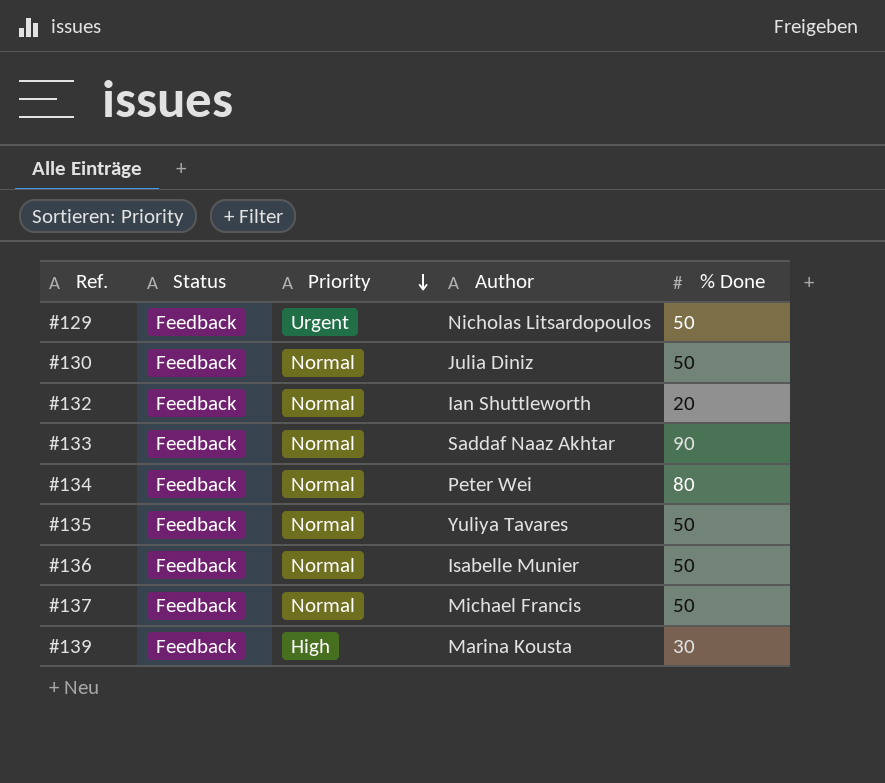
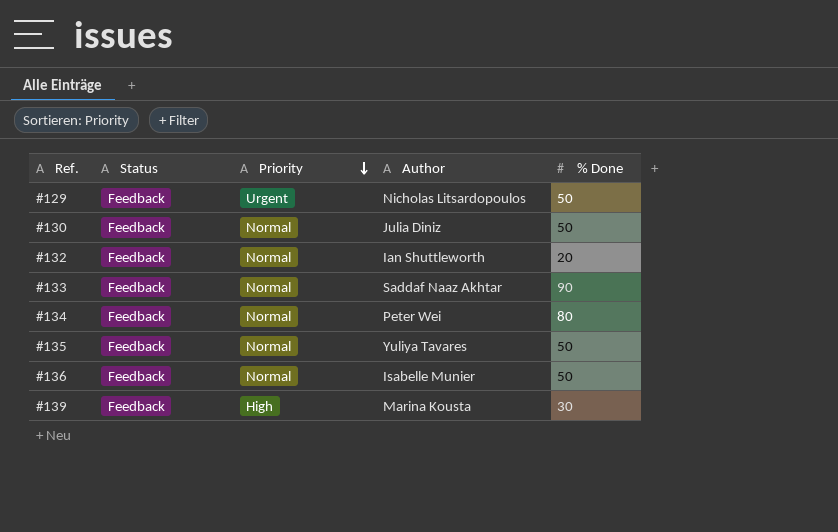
row #137: Feedback | Normal | Michael Francis | 50 -> none

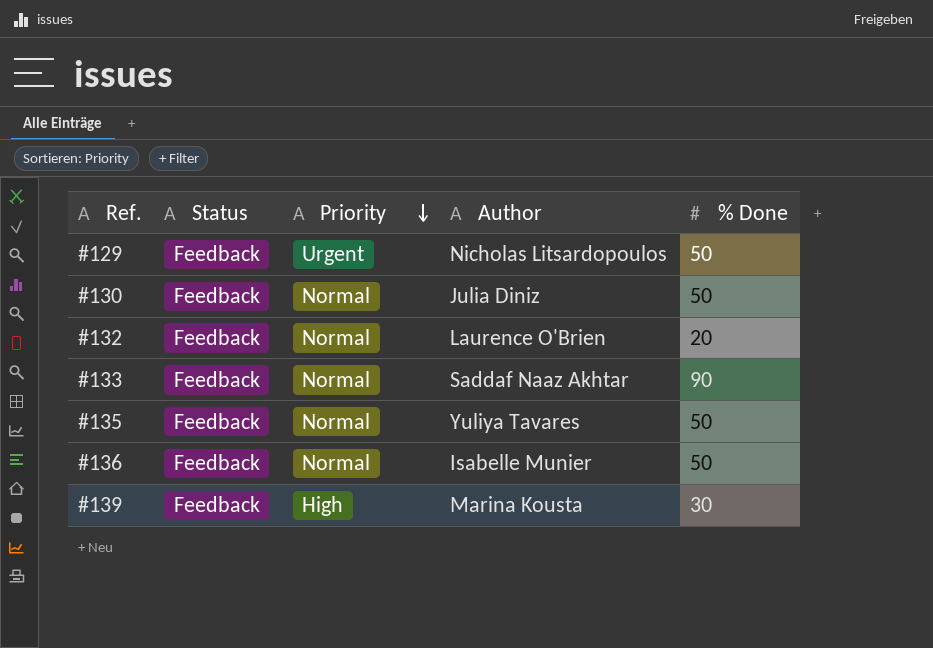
row #134: Feedback | Normal | Peter Wei | 80 -> none
#132 | Author: Ian Shuttleworth -> Laurence O'Brien

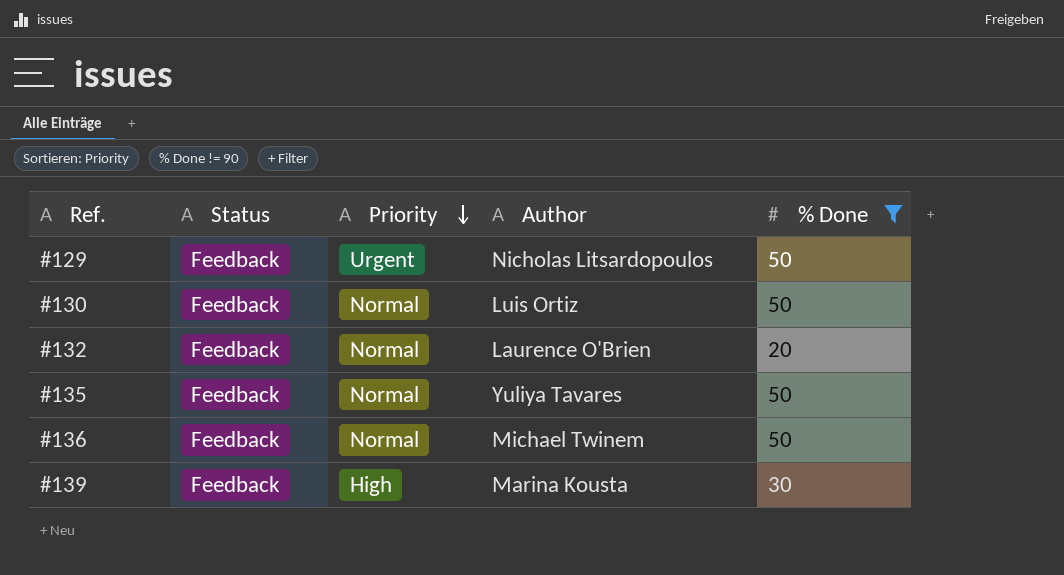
filter: none -> % Done != 90
#130 | Author: Julia Diniz -> Luis Ortiz
#136 | Author: Isabelle Munier -> Michael Twinem

